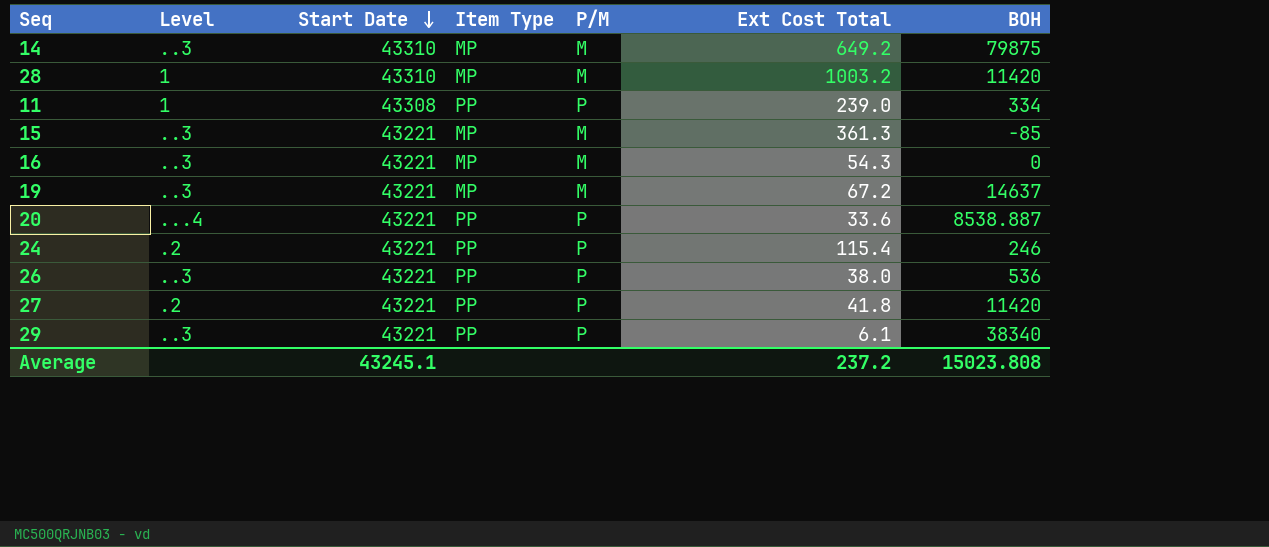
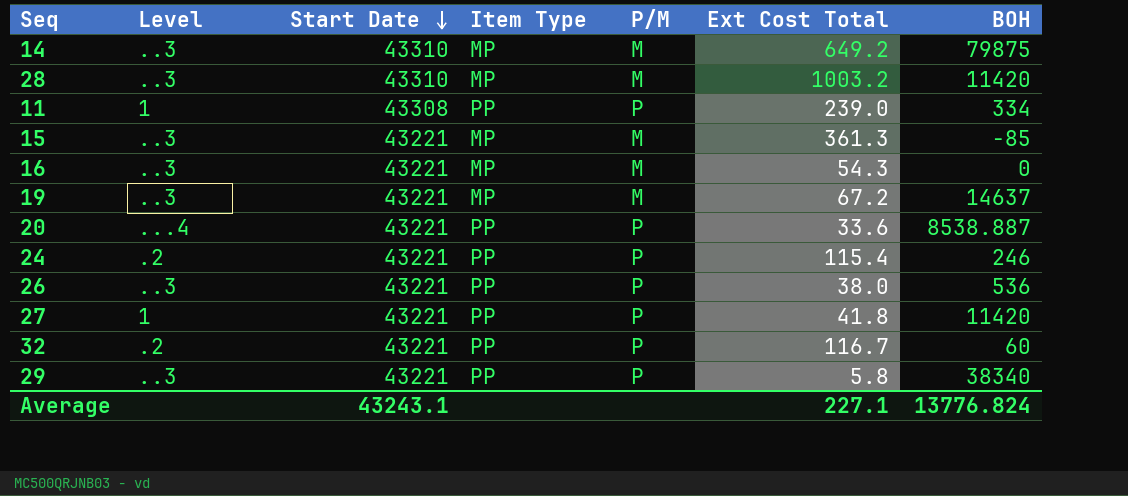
28 | Level: 1 -> ..3
27 | Level: .2 -> 1
row 32: none -> .2 | 43221 | PP | P | 116.7 | 60
29 | Ext Cost Total: 6.1 -> 5.8
Average | Start Date: 43245.1 -> 43243.1
Average | Ext Cost Total: 237.2 -> 227.1
Average | BOH: 15023.808 -> 13776.824

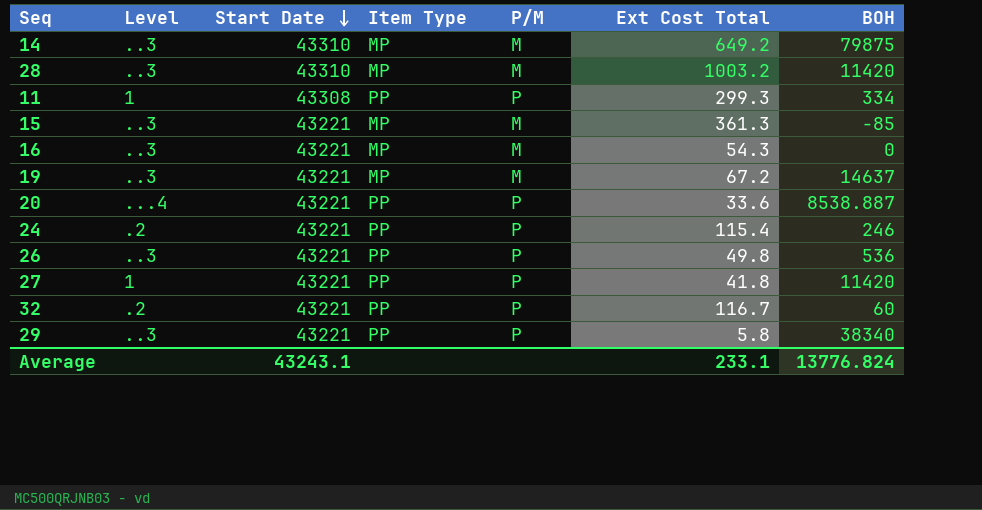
11 | Ext Cost Total: 239.0 -> 299.3
26 | Ext Cost Total: 38.0 -> 49.8
Average | Ext Cost Total: 227.1 -> 233.1

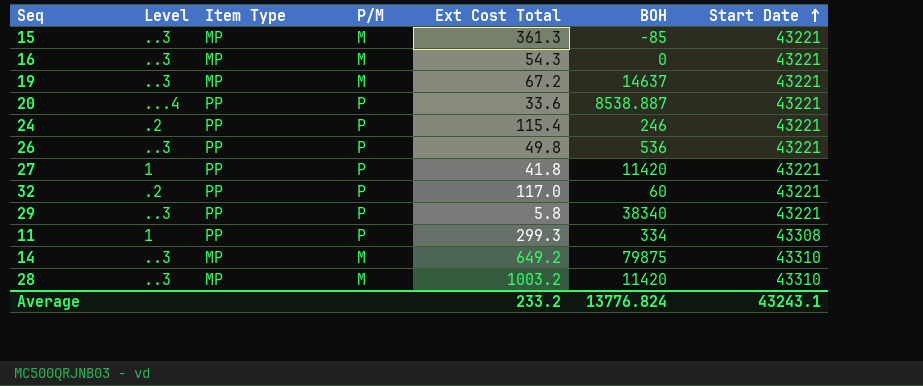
row order: Start Date descending -> Start Date ascending
column Start Date | position: 3 -> 7
32 | Ext Cost Total: 116.7 -> 117.0
Average | Ext Cost Total: 233.1 -> 233.2

